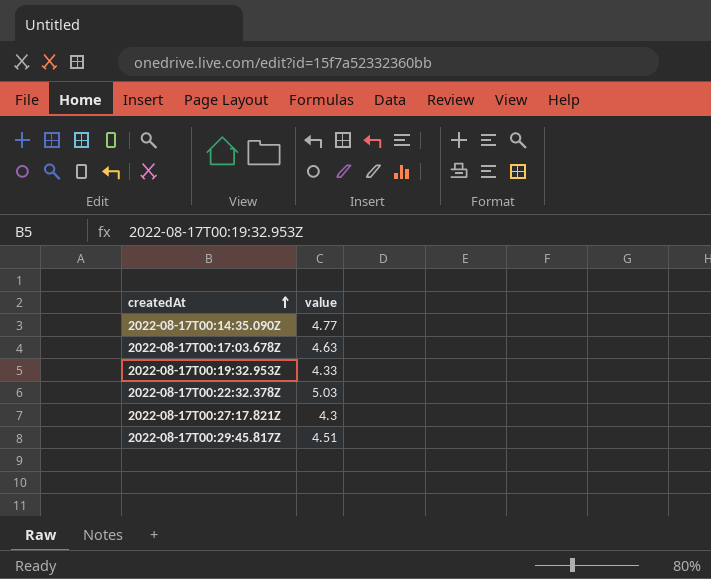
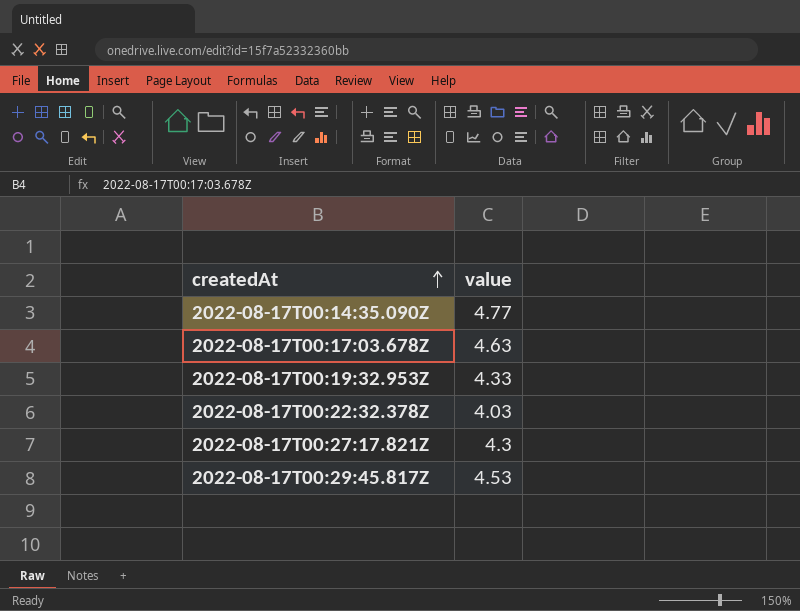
2022-08-17T00:22:32.378Z | value: 5.03 -> 4.03
2022-08-17T00:29:45.817Z | value: 4.51 -> 4.53

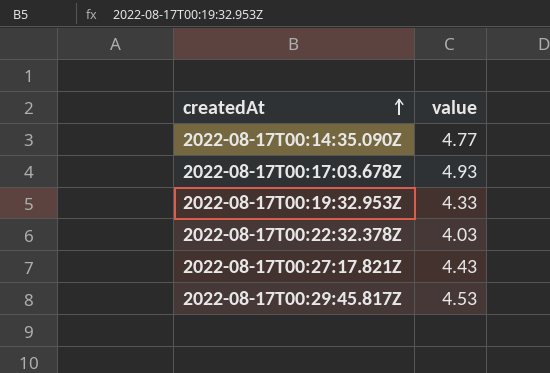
2022-08-17T00:17:03.678Z | value: 4.63 -> 4.93
2022-08-17T00:27:17.821Z | value: 4.3 -> 4.43

